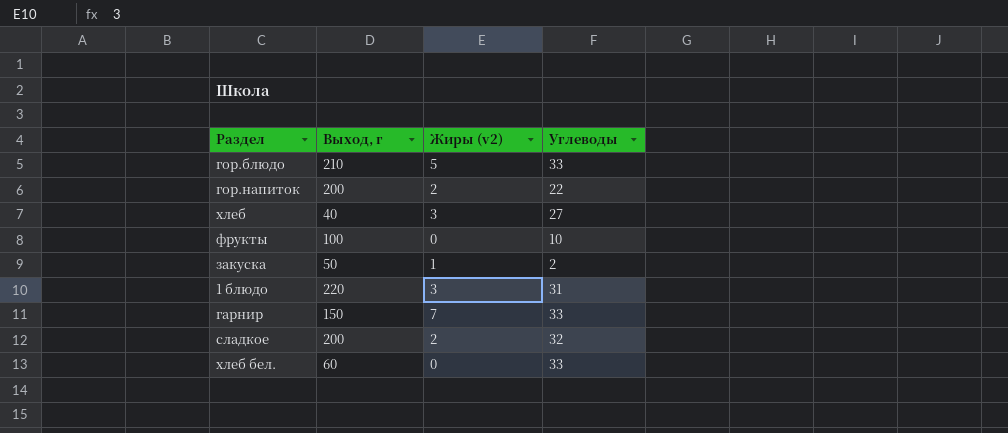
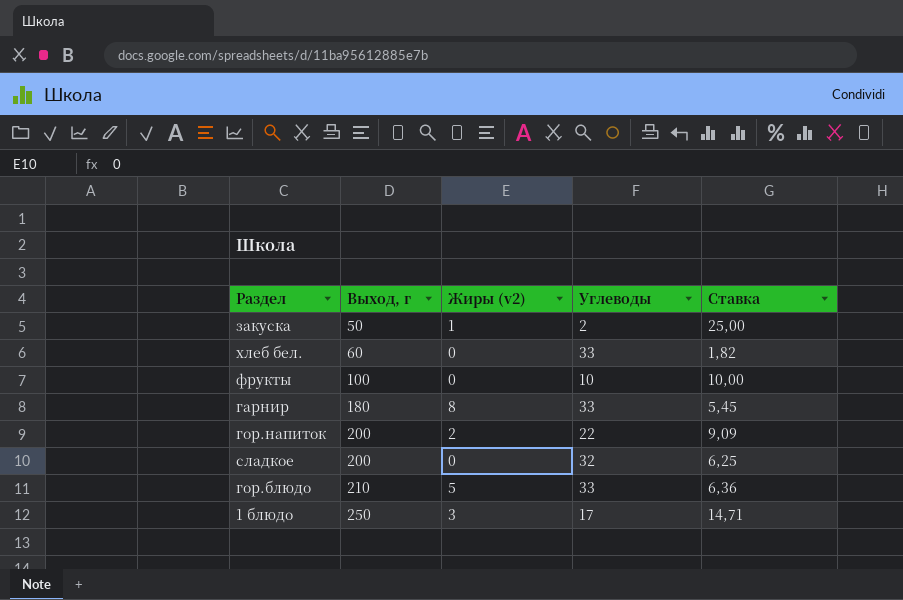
row order: none -> Выход, г ascending
column Ставка | formula: none -> [Выход, г] / [Углеводы]
row хлеб: 40 | 3 | 27 -> none
гарнир | Выход, г: 150 -> 180
гарнир | Жиры (v2): 7 -> 8
сладкое | Жиры (v2): 2 -> 0
1 блюдо | Выход, г: 220 -> 250
1 блюдо | Углеводы: 31 -> 17

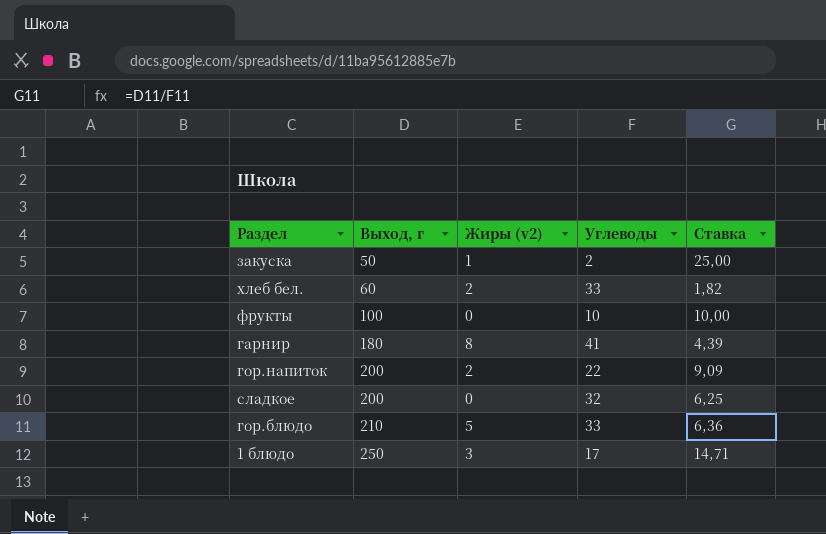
хлеб бел. | Жиры (v2): 0 -> 2
гарнир | Углеводы: 33 -> 41
гарнир | Ставка: 5,45 -> 4,39

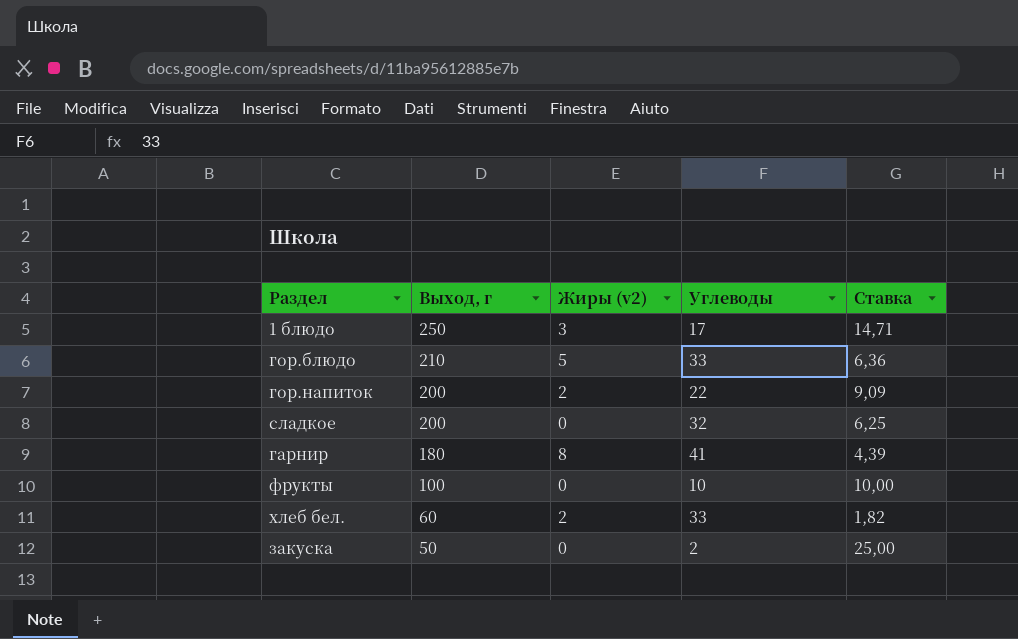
row order: Выход, г ascending -> Выход, г descending
закуска | Жиры (v2): 1 -> 0

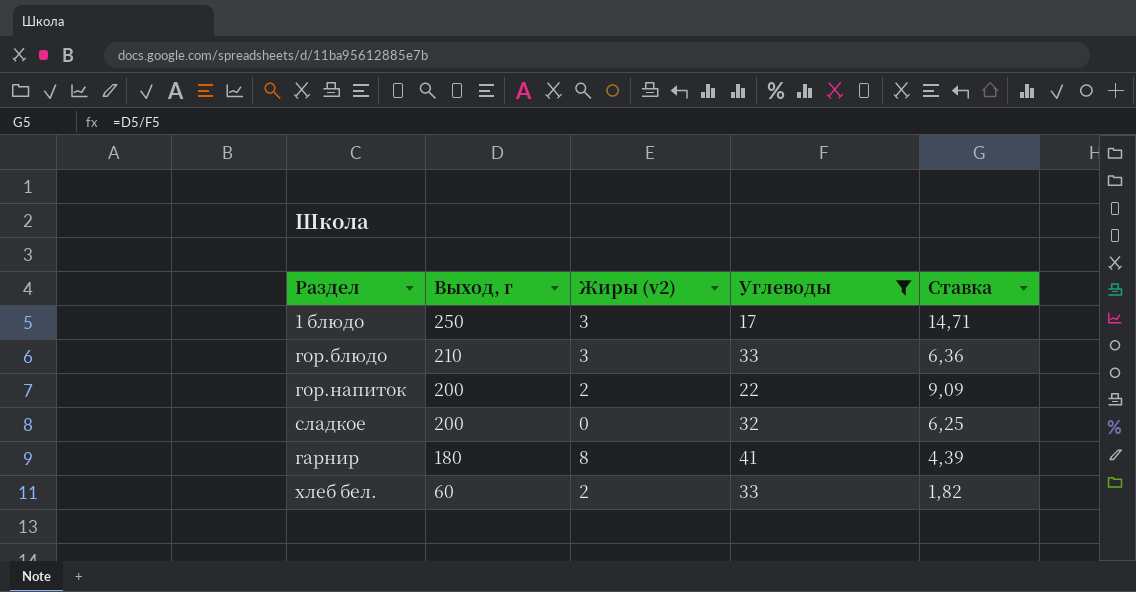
filter: none -> Углеводы >= 17
гор.блюдо | Жиры (v2): 5 -> 3

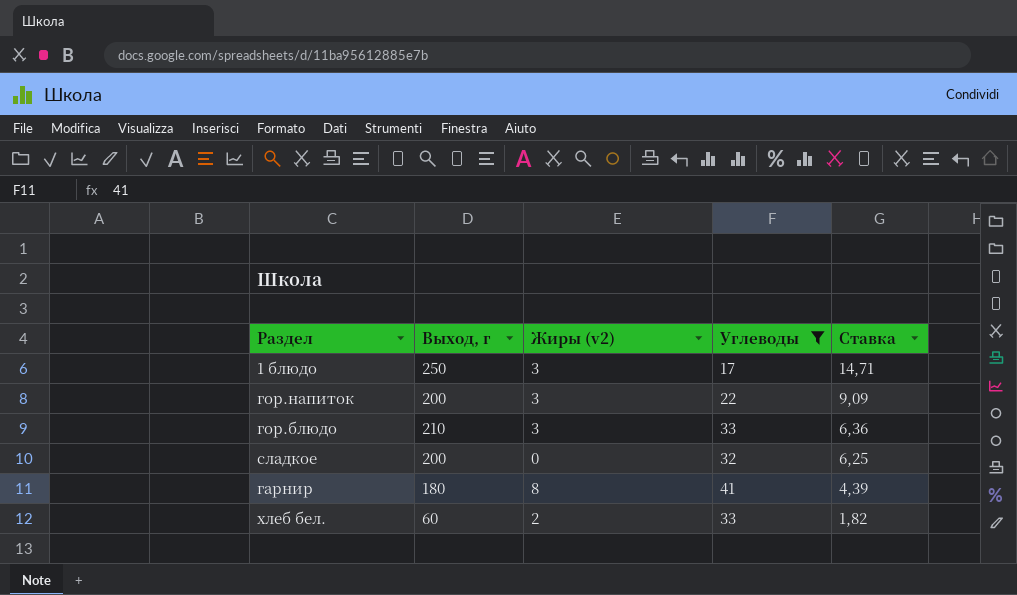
row order: Выход, г descending -> Ставка descending
гор.напиток | Жиры (v2): 2 -> 3

